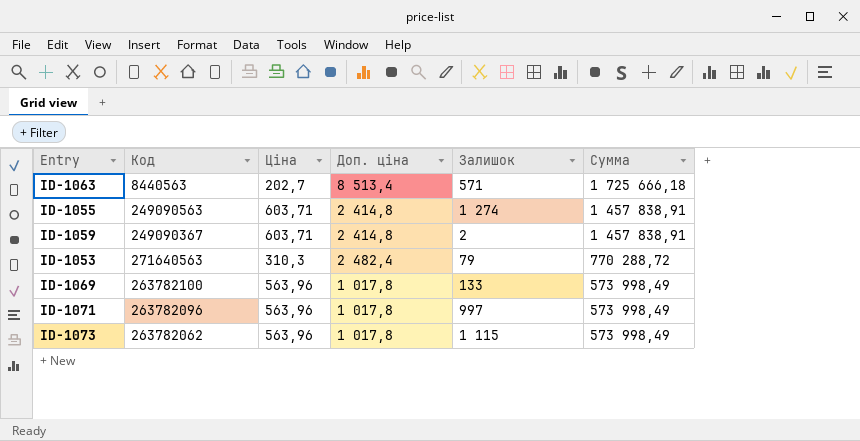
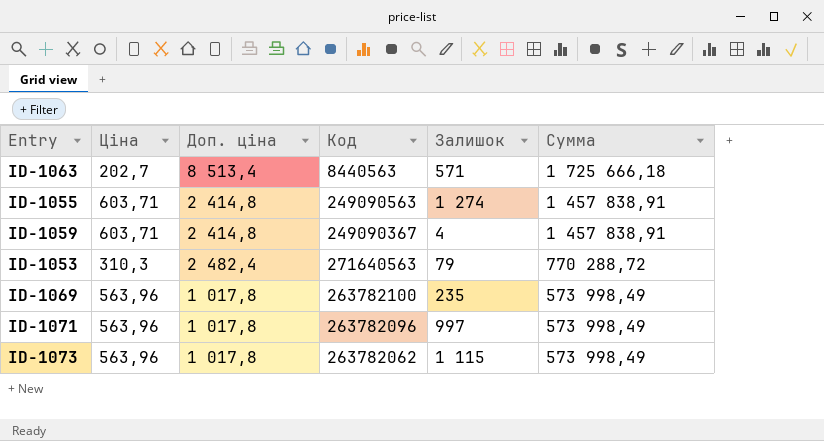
column Код | position: 2 -> 4
ID-1059 | Залишок: 2 -> 4
ID-1069 | Залишок: 133 -> 235

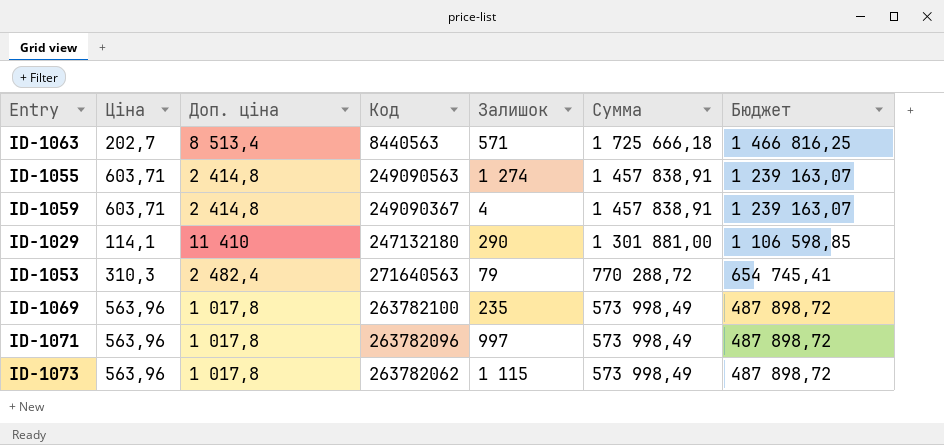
column Бюджет | formula: none -> [Сумма] * 0,85
row ID-1029: none -> 114,1 | 11 410 | 247132180 | 290 | 1 301 881,00 | 1 106 598,85

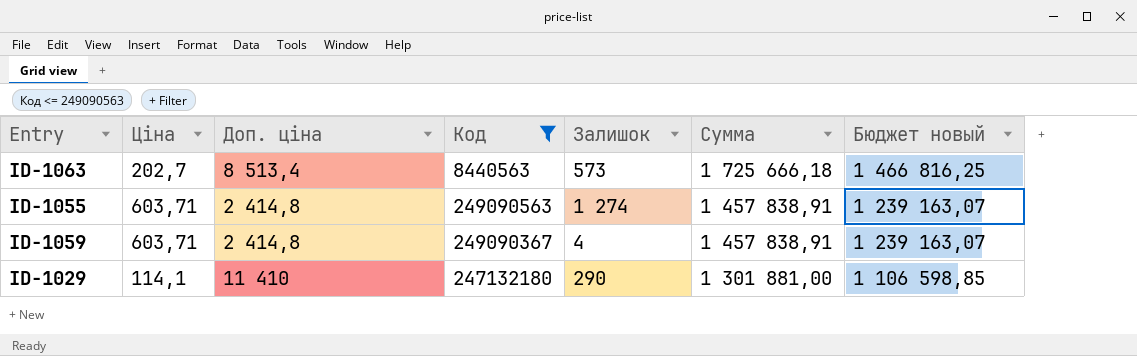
filter: none -> Код <= 249090563
column name: Бюджет -> Бюджет новый
ID-1063 | Залишок: 571 -> 573

